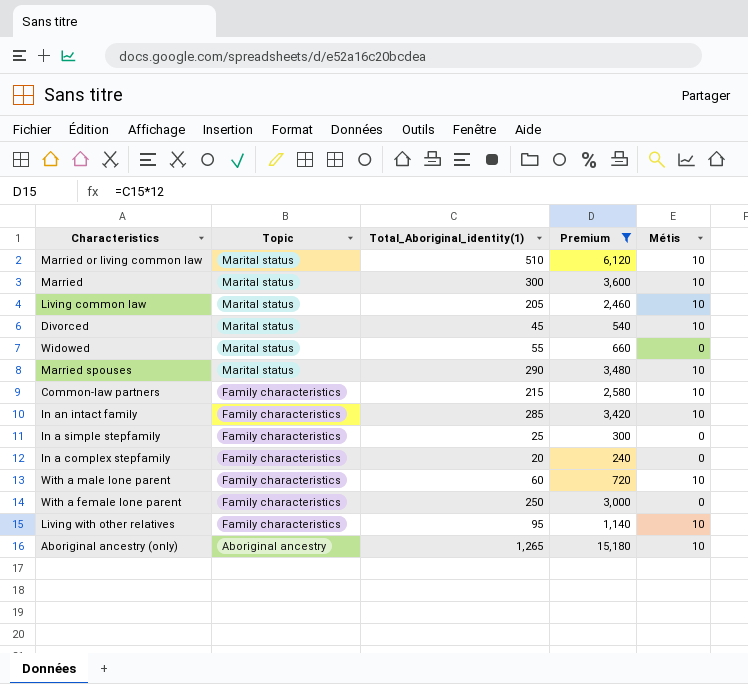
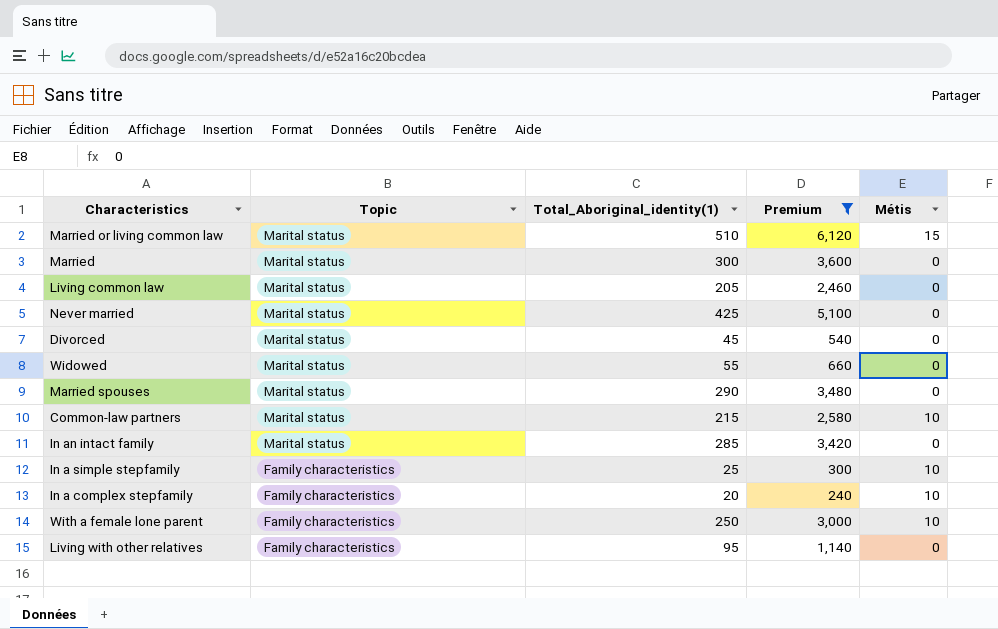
row With a male lone parent: Family characteristics | 60 | 720 | 10 -> none
row Aboriginal ancestry (only): Aboriginal ancestry | 1,265 | 15,180 | 10 -> none
Married or living common law | Métis: 10 -> 15
Married | Métis: 10 -> 0
Living common law | Métis: 10 -> 0
row Never married: none -> Marital status | 425 | 5,100 | 0
Divorced | Métis: 10 -> 0
Married spouses | Métis: 10 -> 0
Common-law partners | Topic: Family characteristics -> Marital status
In an intact family | Topic: Family characteristics -> Marital status
In an intact family | Métis: 10 -> 0
In a simple stepfamily | Métis: 0 -> 10
In a complex stepfamily | Métis: 0 -> 10
With a female lone parent | Métis: 0 -> 10
Living with other relatives | Métis: 10 -> 0

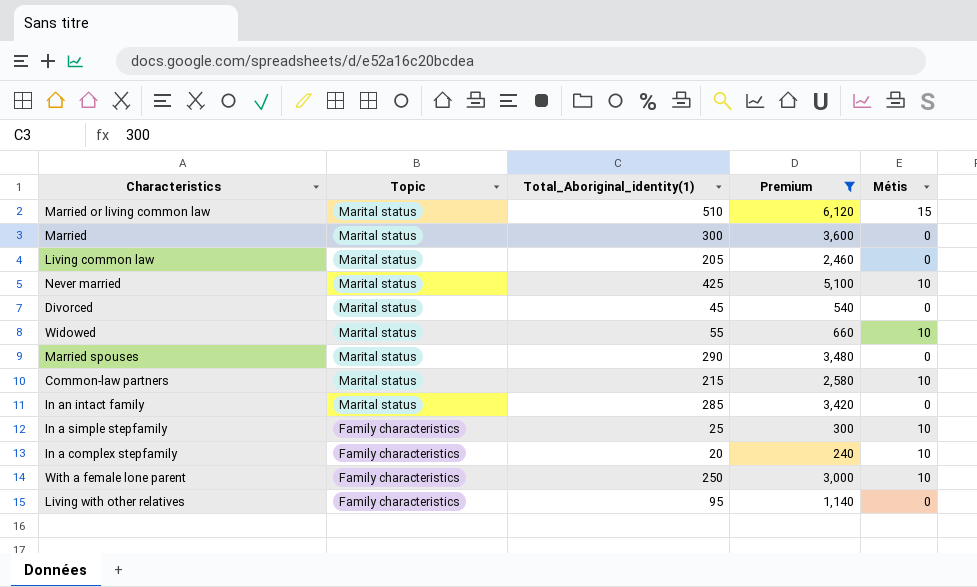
Never married | Métis: 0 -> 10
Widowed | Métis: 0 -> 10

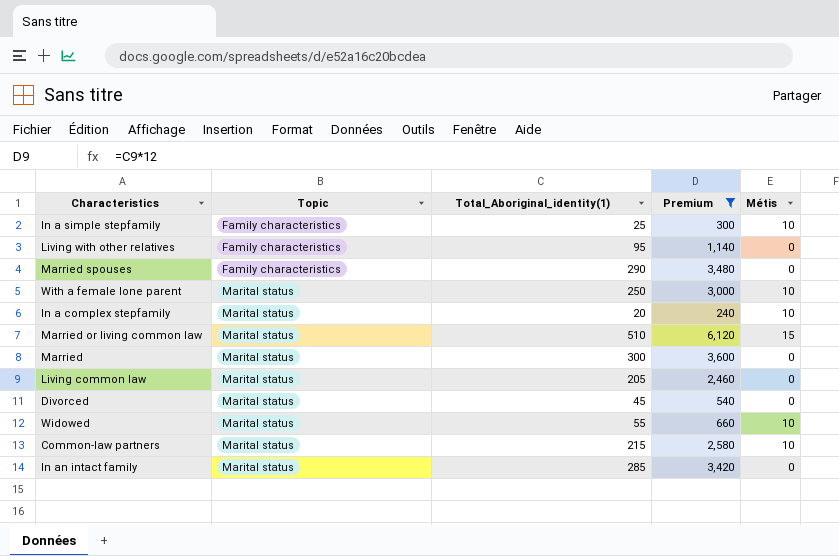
row order: Topic descending -> Topic ascending
row Never married: Marital status | 425 | 5,100 | 10 -> none
Married spouses | Topic: Marital status -> Family characteristics
With a female lone parent | Topic: Family characteristics -> Marital status
In a complex stepfamily | Topic: Family characteristics -> Marital status

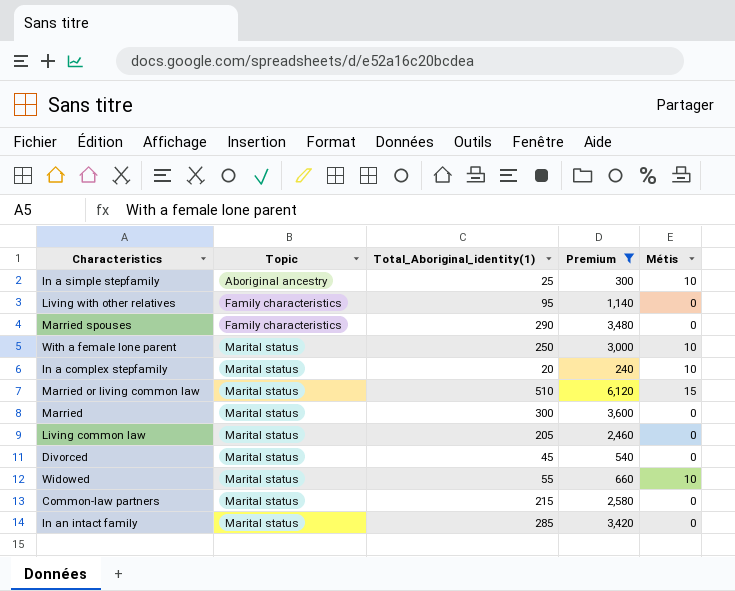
In a simple stepfamily | Topic: Family characteristics -> Aboriginal ancestry
Common-law partners | Métis: 10 -> 0

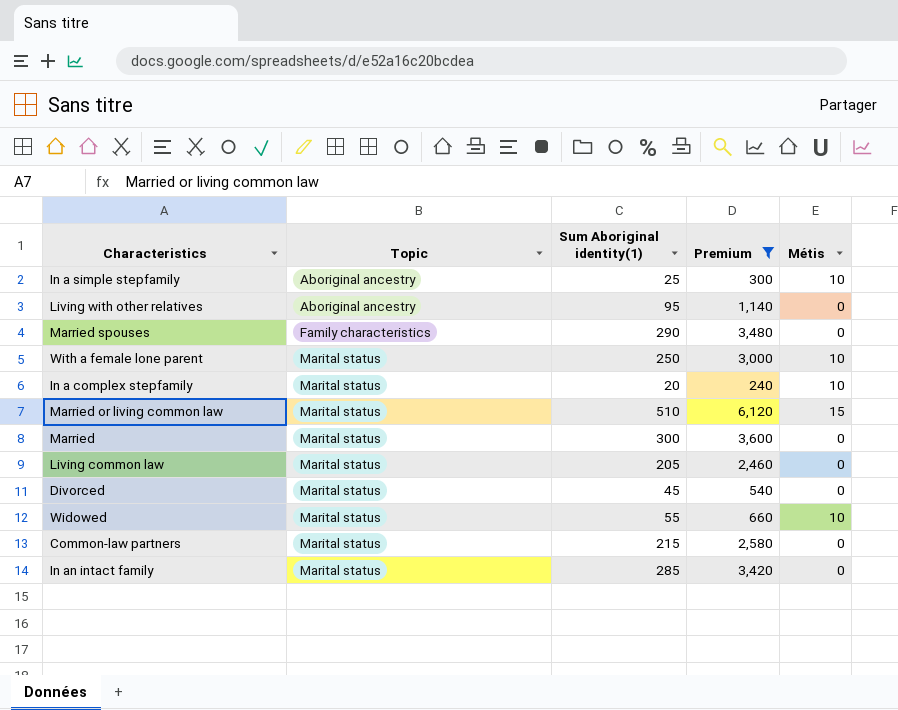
column name: Total_Aboriginal_identity(1) -> Sum Aboriginal identity(1)
Living with other relatives | Topic: Family characteristics -> Aboriginal ancestry

